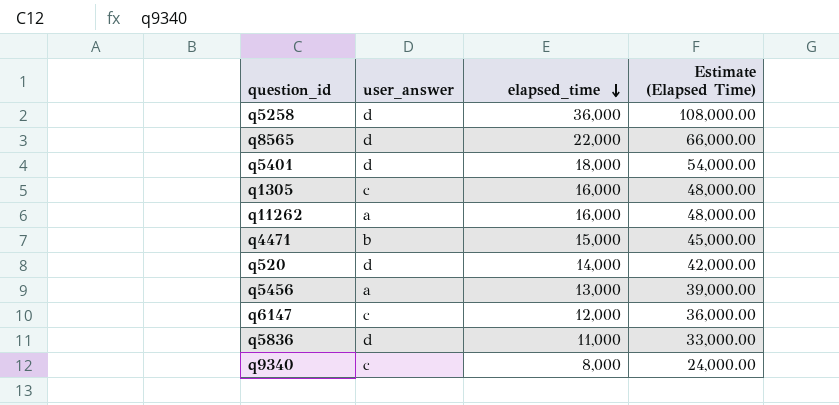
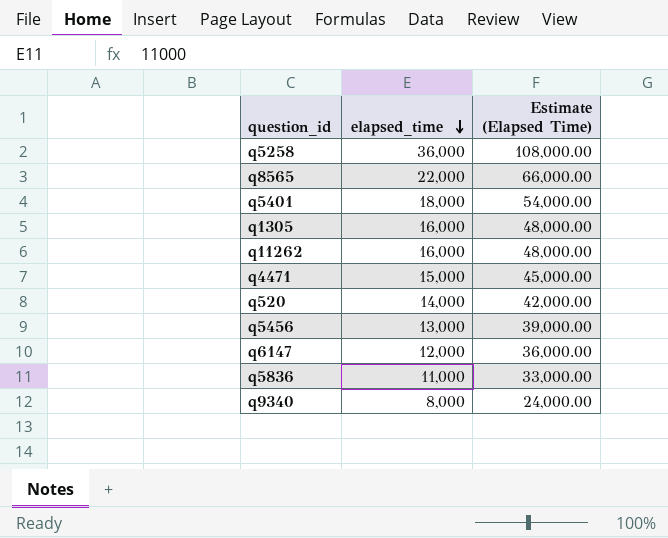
column user_answer | position: 2 -> none

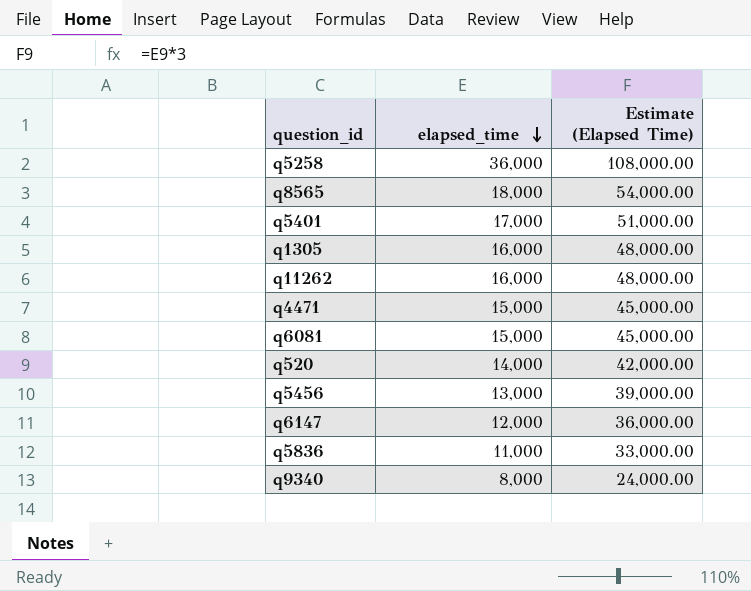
q8565 | elapsed_time: 22,000 -> 18,000
q8565 | Estimate (Elapsed Time): 66,000.00 -> 54,000.00
q5401 | elapsed_time: 18,000 -> 17,000
q5401 | Estimate (Elapsed Time): 54,000.00 -> 51,000.00
row q6081: none -> 15,000 | 45,000.00

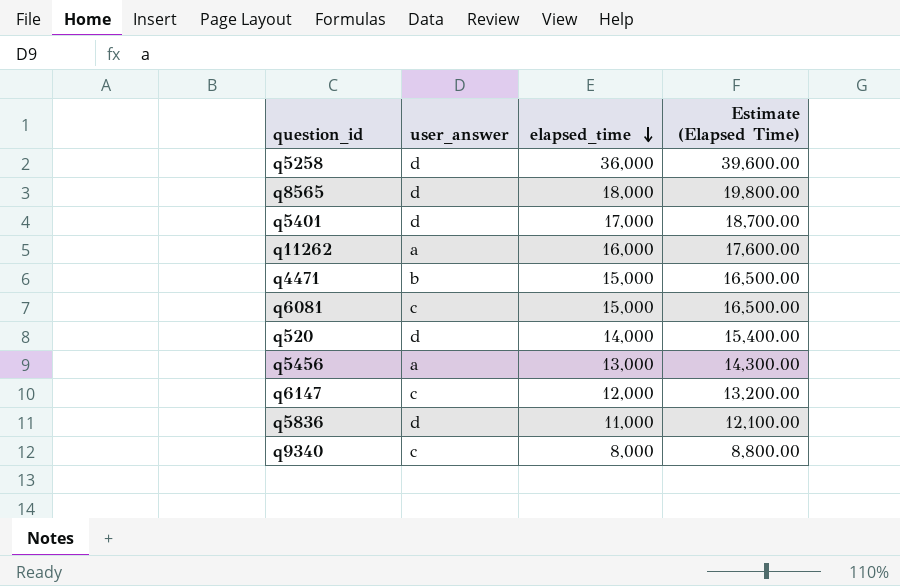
column user_answer | position: none -> 2
column Estimate (Elapsed Time) | formula: [elapsed_time] * 3 -> [elapsed_time] * 1.1
row q1305: 16,000 | 48,000.00 -> none

